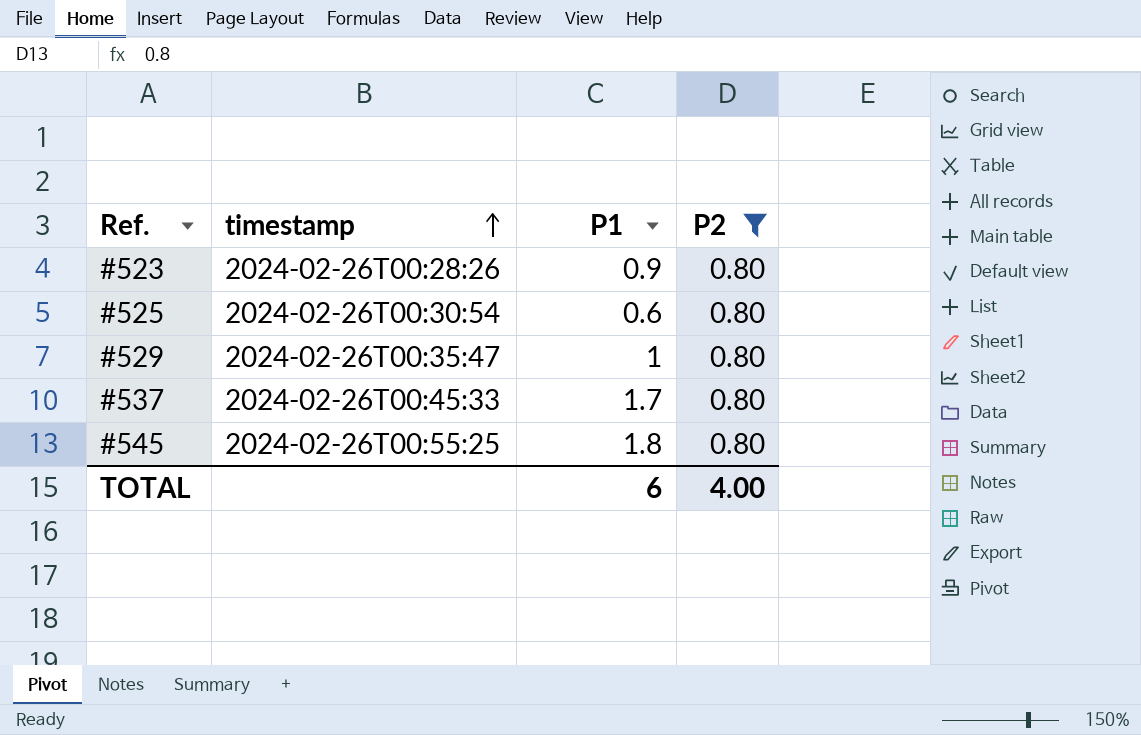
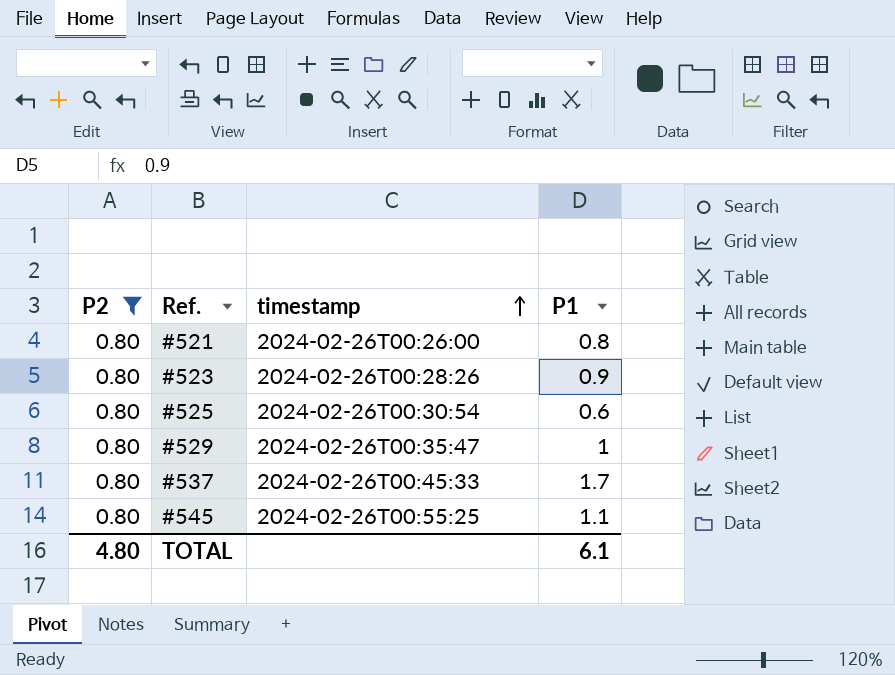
column P2 | position: 4 -> 1
row #521: none -> 0.80 | 2024-02-26T00:26:00 | 0.8
#545 | P1: 1.8 -> 1.1
TOTAL | P2: 4.00 -> 4.80
TOTAL | P1: 6 -> 6.1

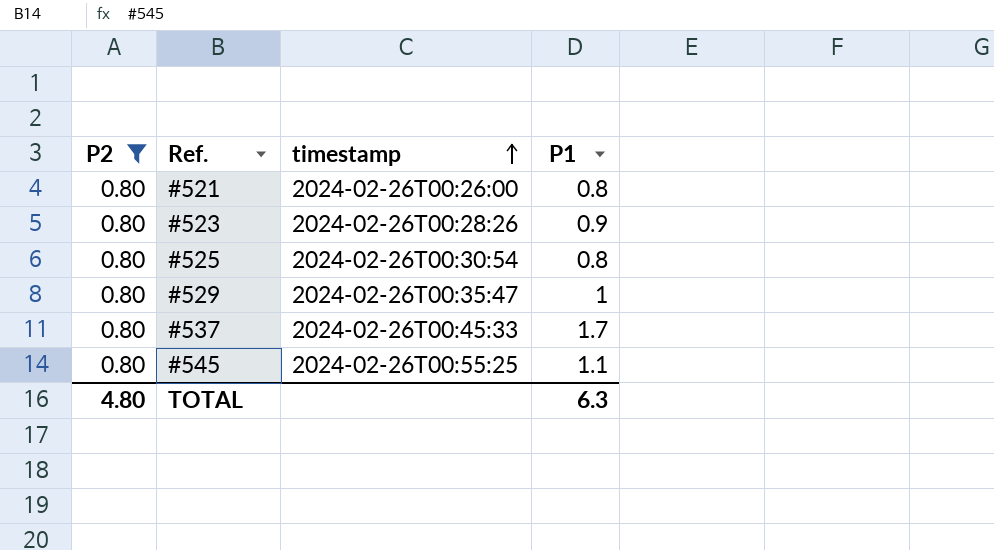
#525 | P1: 0.6 -> 0.8
TOTAL | P1: 6.1 -> 6.3

